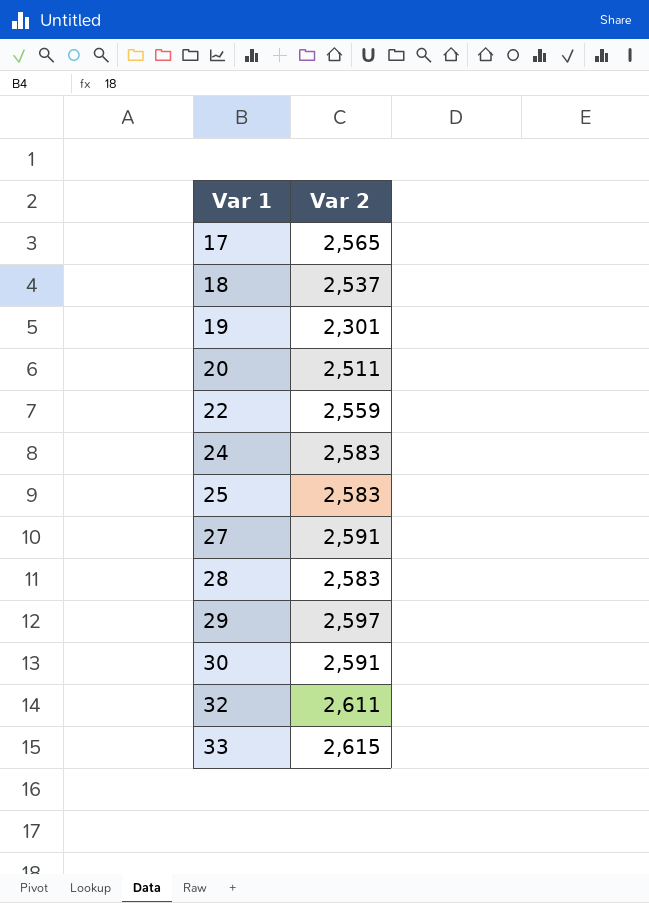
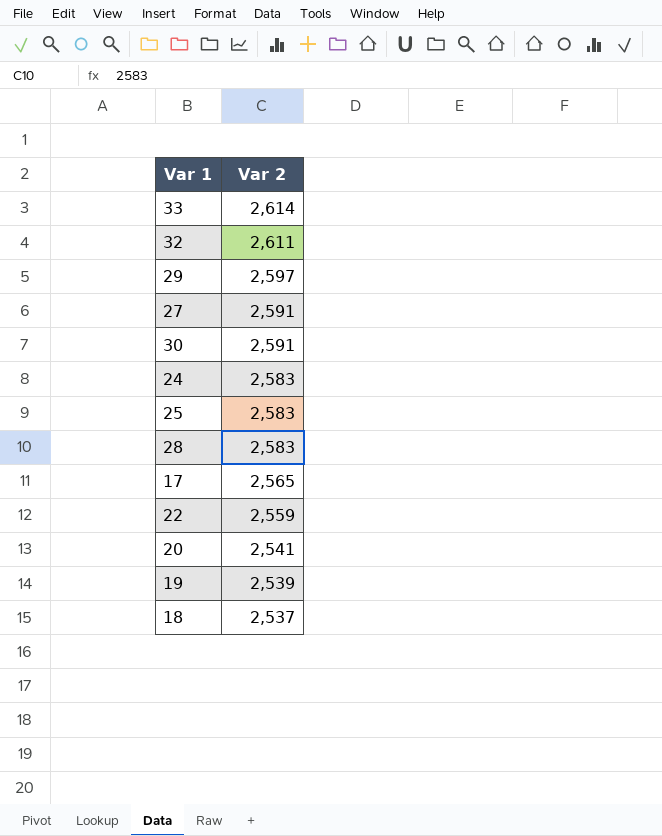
row order: Var 1 ascending -> Var 2 descending
33 | Var 2: 2,615 -> 2,614
20 | Var 2: 2,511 -> 2,541
19 | Var 2: 2,301 -> 2,539

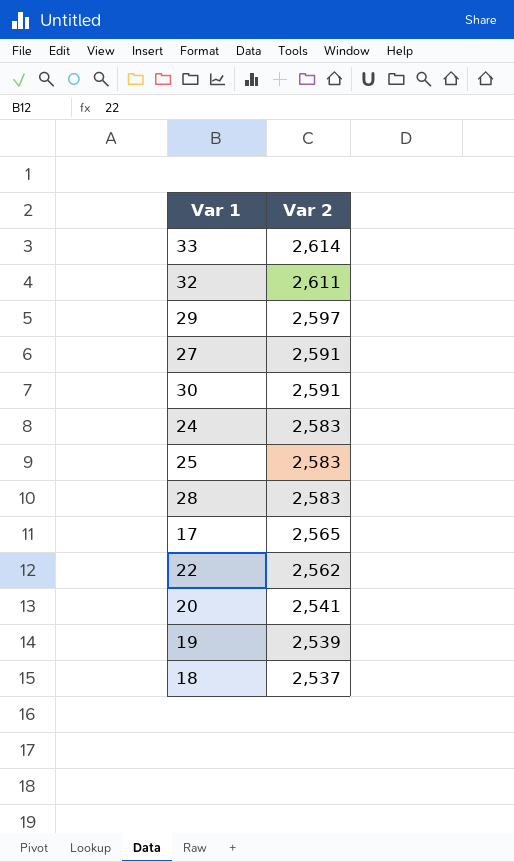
22 | Var 2: 2,559 -> 2,562

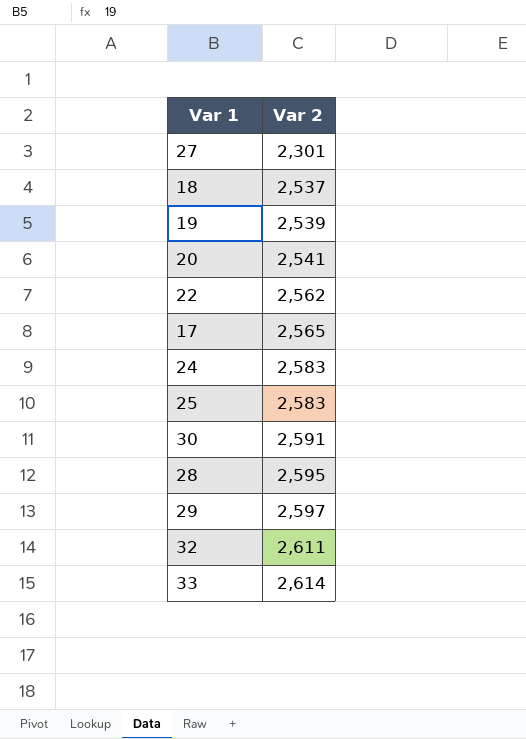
row order: Var 2 descending -> Var 2 ascending
27 | Var 2: 2,591 -> 2,301
28 | Var 2: 2,583 -> 2,595

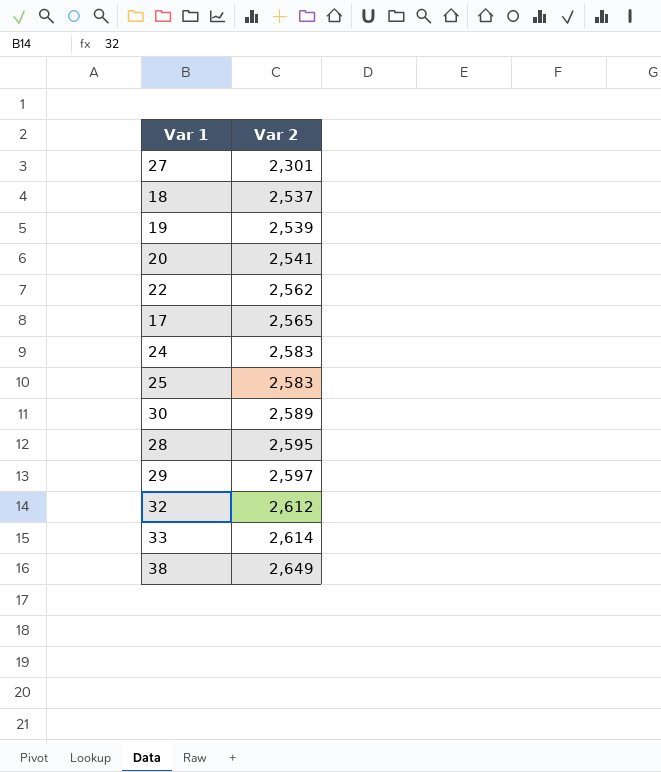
30 | Var 2: 2,591 -> 2,589
32 | Var 2: 2,611 -> 2,612
row 38: none -> 2,649

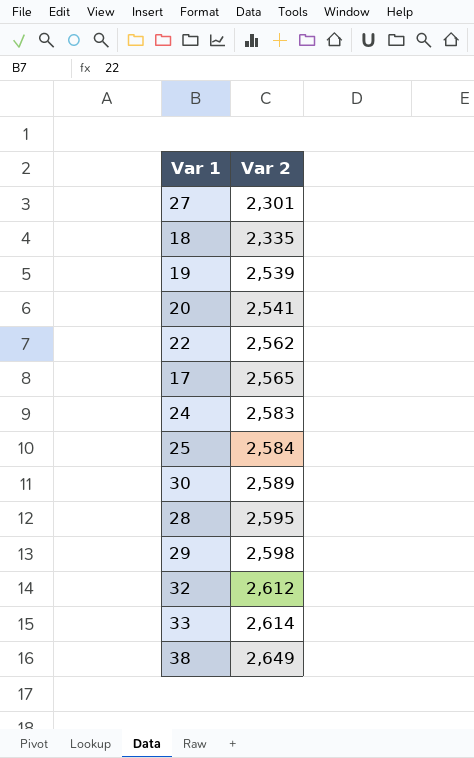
18 | Var 2: 2,537 -> 2,335
25 | Var 2: 2,583 -> 2,584
29 | Var 2: 2,597 -> 2,598

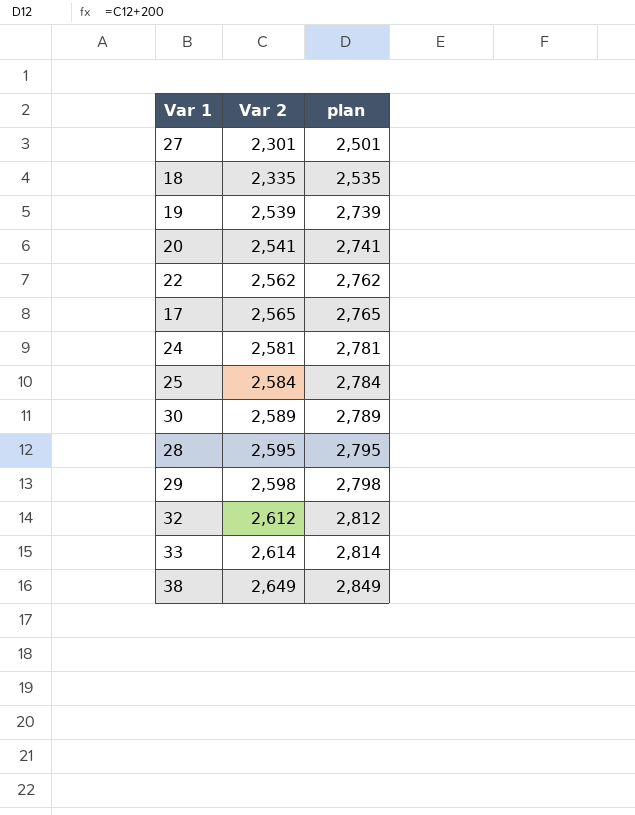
column plan | formula: none -> [Var 2] + 200
24 | Var 2: 2,583 -> 2,581

